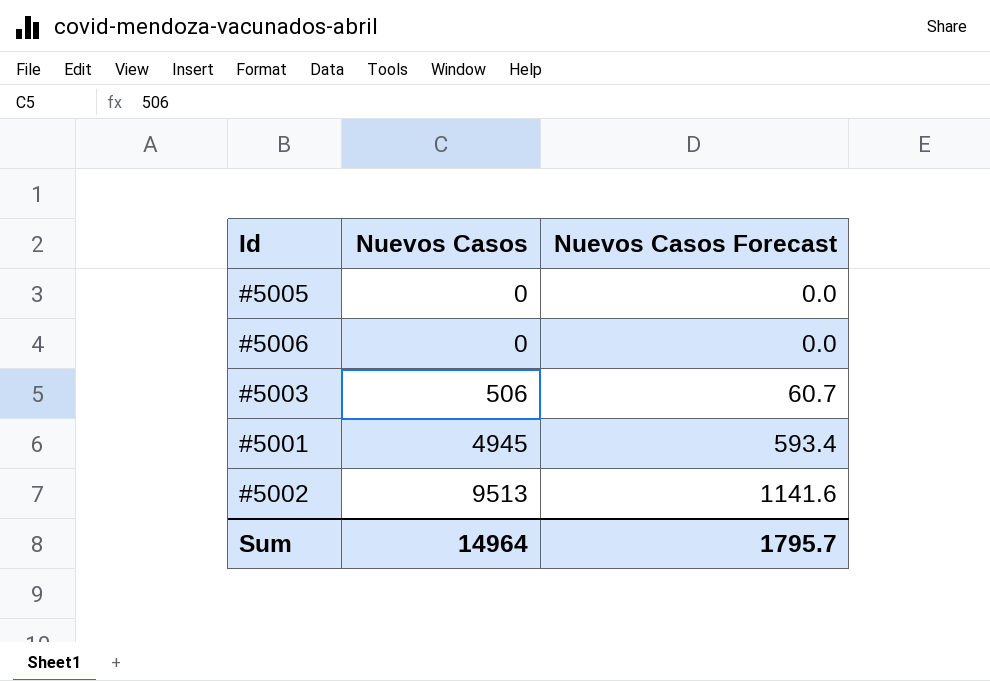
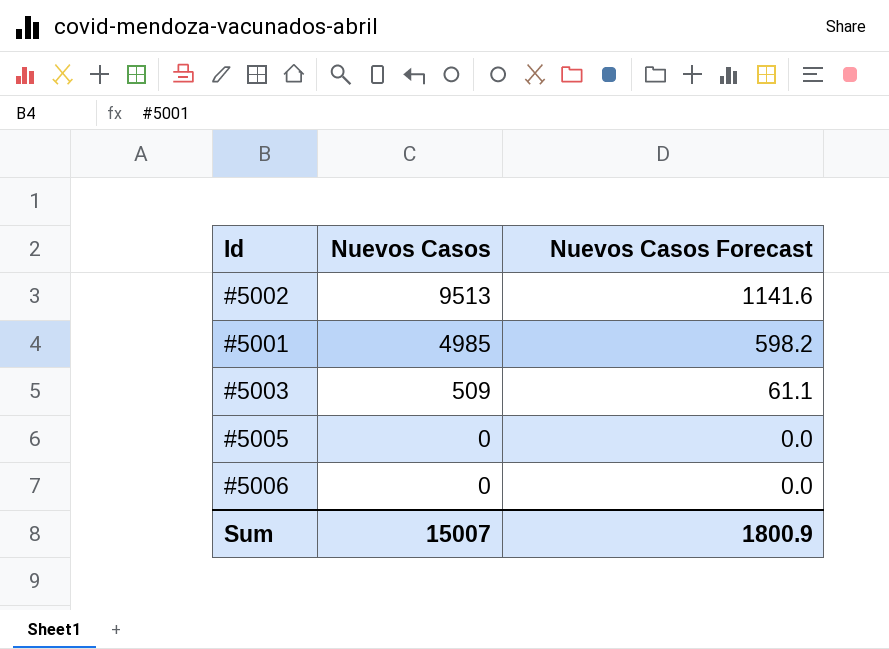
row order: Nuevos Casos ascending -> Nuevos Casos descending
#5001 | Nuevos Casos: 4945 -> 4985
#5001 | Nuevos Casos Forecast: 593.4 -> 598.2
#5003 | Nuevos Casos: 506 -> 509
#5003 | Nuevos Casos Forecast: 60.7 -> 61.1
Sum | Nuevos Casos: 14964 -> 15007
Sum | Nuevos Casos Forecast: 1795.7 -> 1800.9

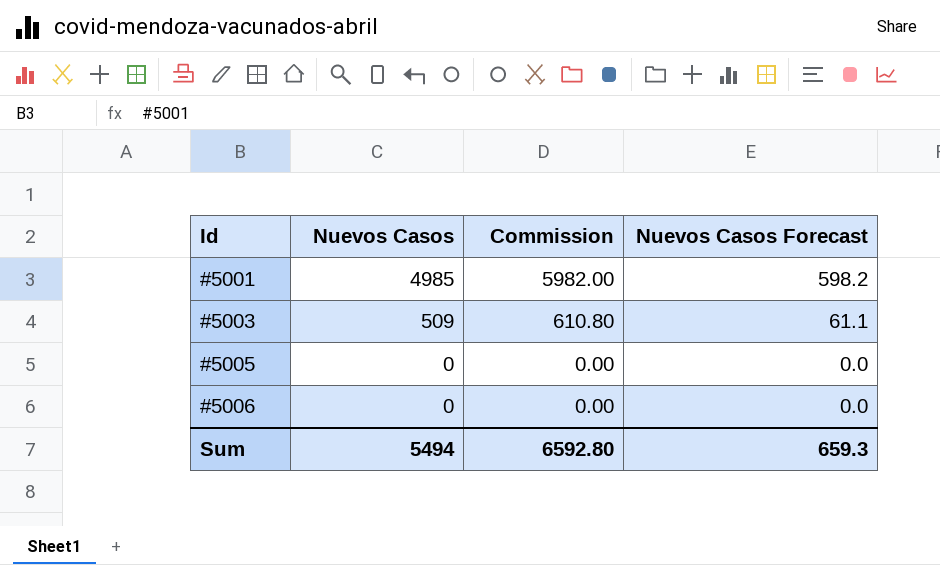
column Commission | formula: none -> [Nuevos Casos] * 1.2
row #5002: 9513 | 1141.6 -> none
Sum | Nuevos Casos: 15007 -> 5494
Sum | Nuevos Casos Forecast: 1800.9 -> 659.3

